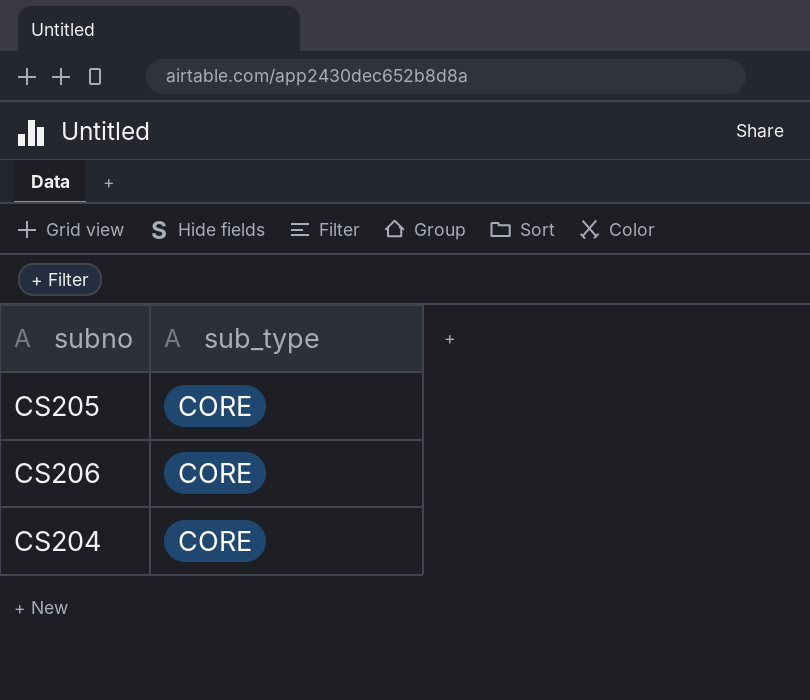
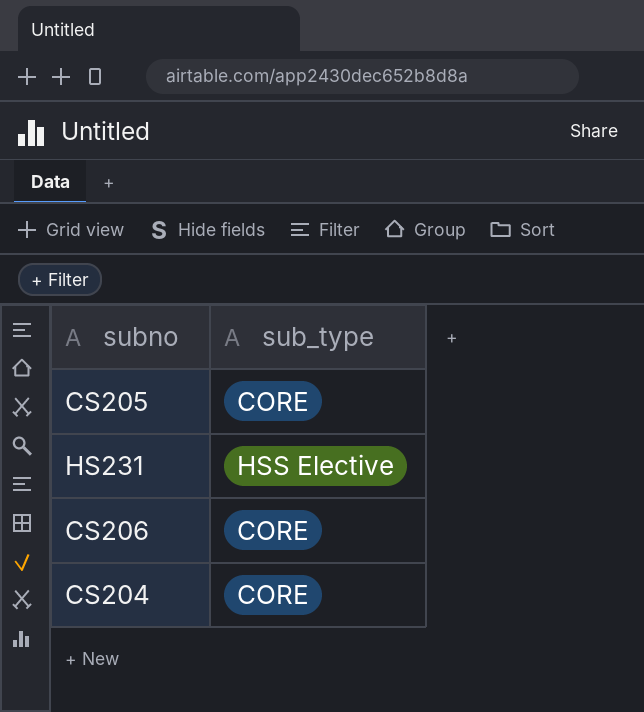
row HS231: none -> HSS Elective

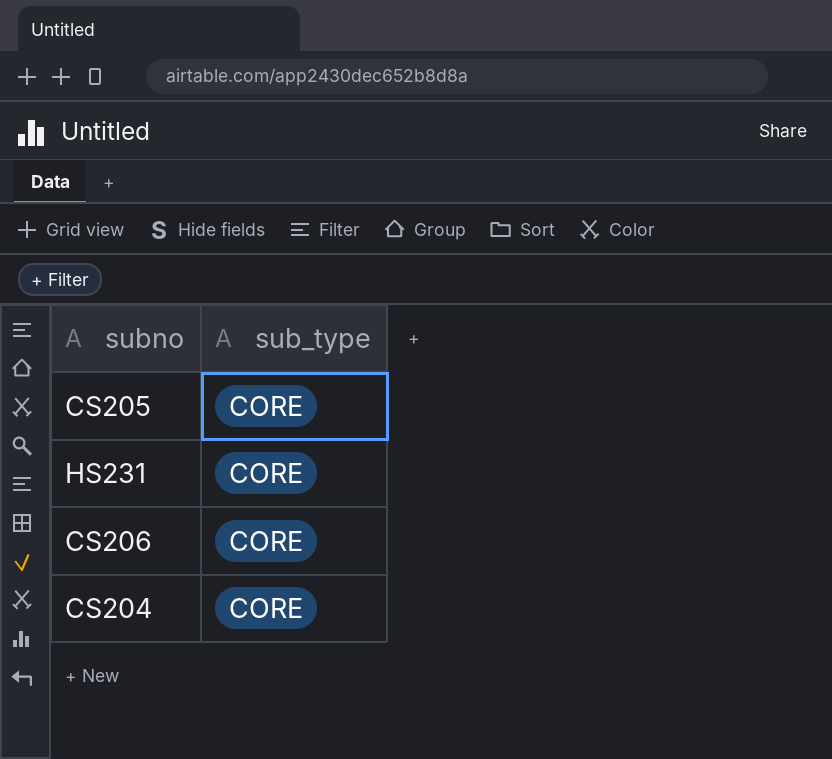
HS231 | sub_type: HSS Elective -> CORE

